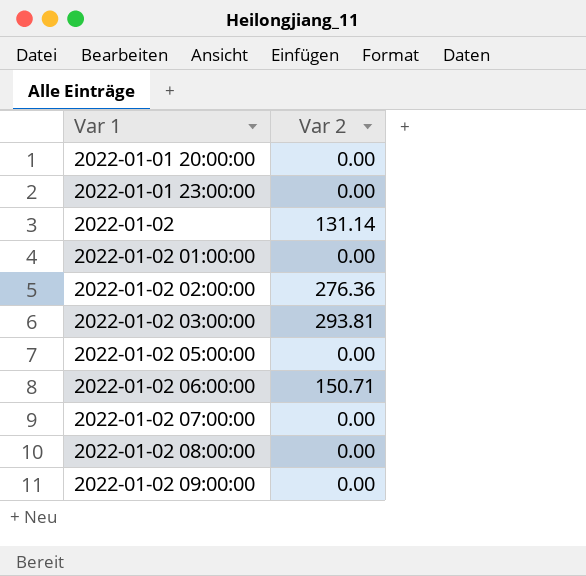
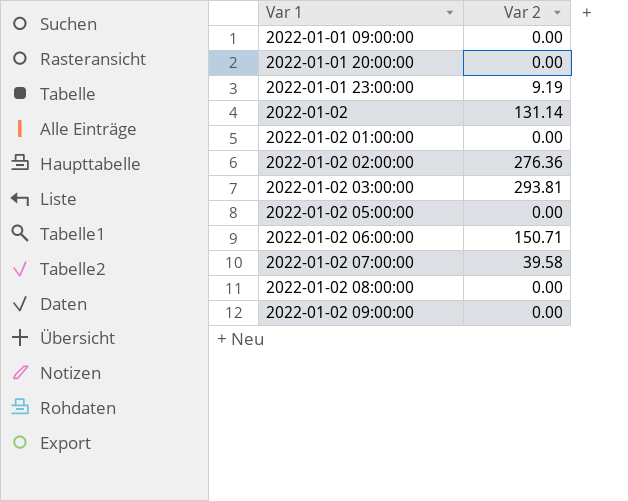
row 2022-01-01 09:00:00: none -> 0.00
2022-01-01 23:00:00 | Var 2: 0.00 -> 9.19
2022-01-02 07:00:00 | Var 2: 0.00 -> 39.58

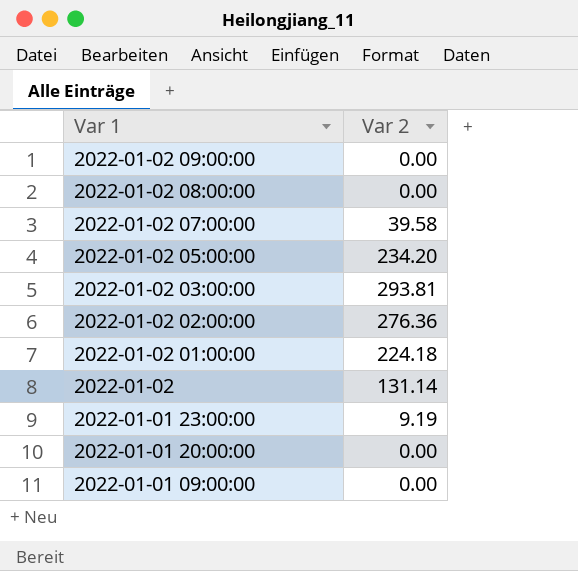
row order: Var 1 ascending -> Var 1 descending
row 2022-01-02 06:00:00: 150.71 -> none
2022-01-02 05:00:00 | Var 2: 0.00 -> 234.20
2022-01-02 01:00:00 | Var 2: 0.00 -> 224.18

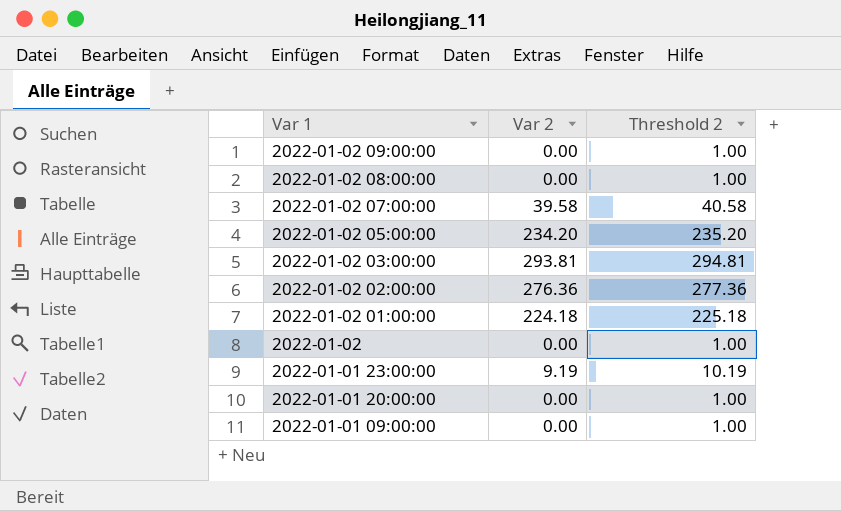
column Threshold 2 | formula: none -> [Var 2] + 1
2022-01-02 | Var 2: 131.14 -> 0.00

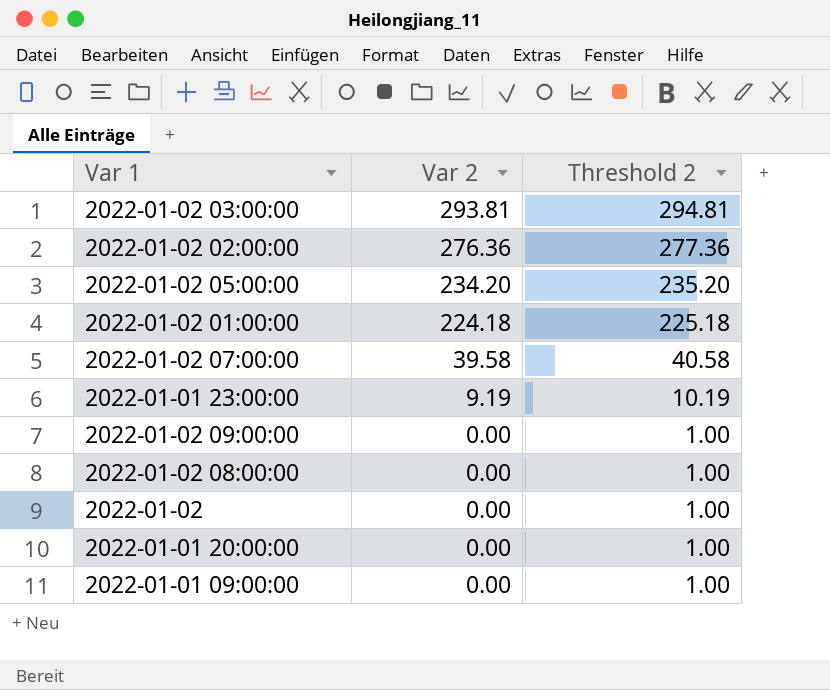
row order: Var 1 descending -> Var 2 descending

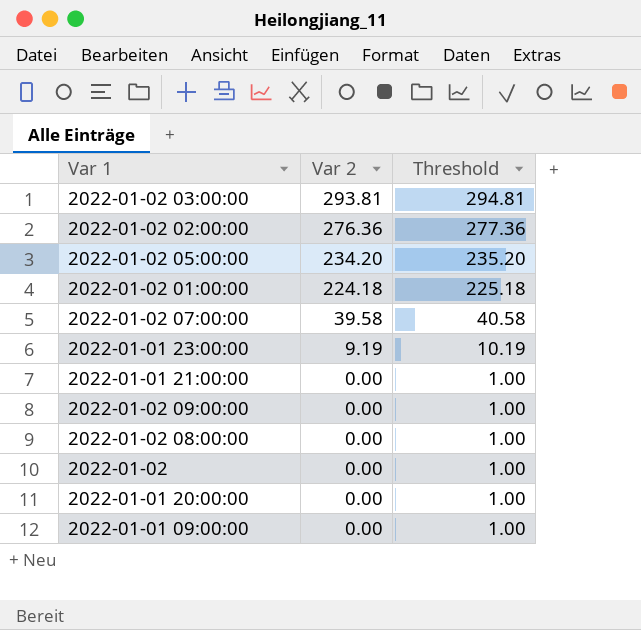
column name: Threshold 2 -> Threshold
row 2022-01-01 21:00:00: none -> 0.00 | 1.00

